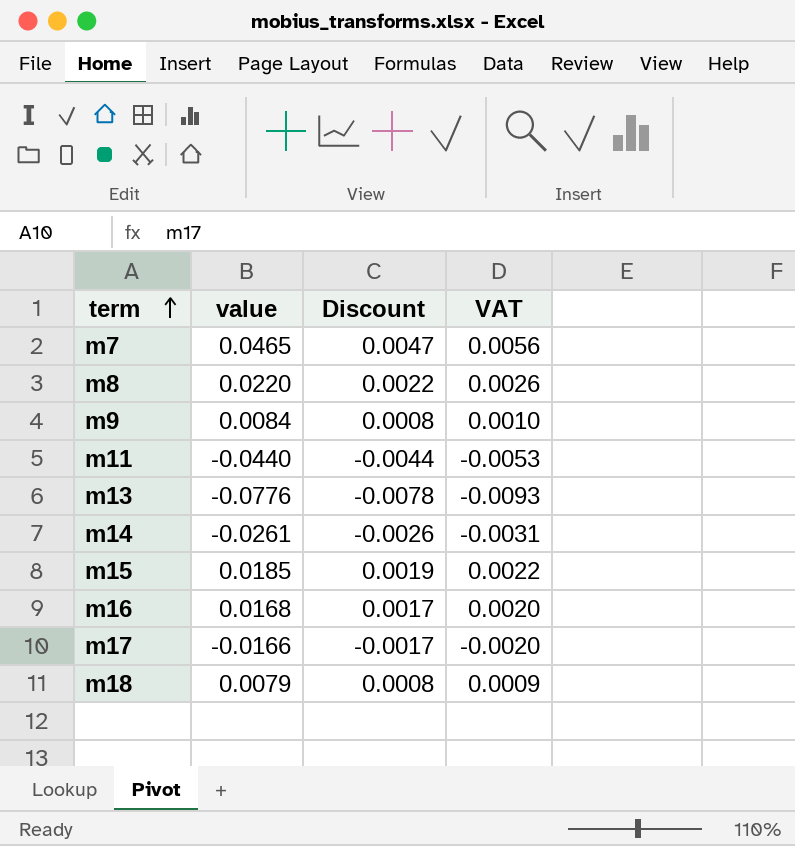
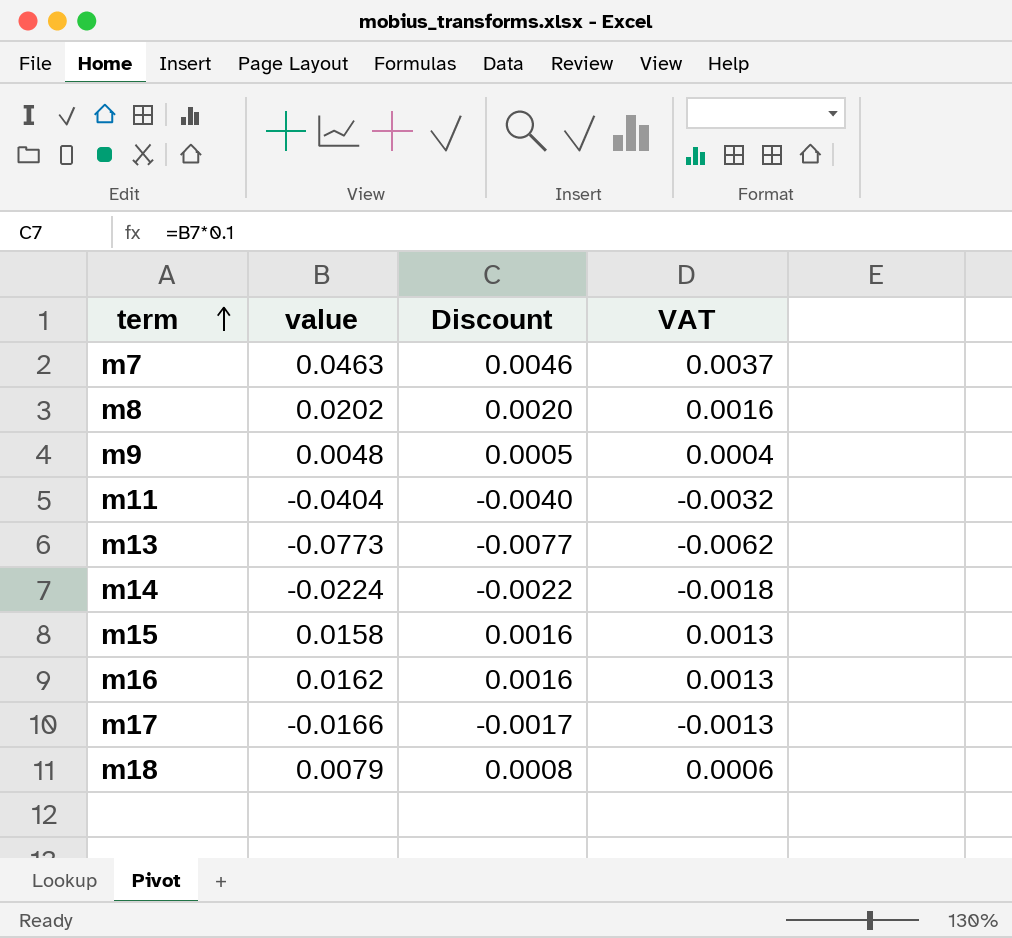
column VAT | formula: [value] * 0.12 -> [value] * 0.08
m7 | value: 0.0465 -> 0.0463
m7 | Discount: 0.0047 -> 0.0046
m8 | value: 0.0220 -> 0.0202
m8 | Discount: 0.0022 -> 0.0020
m9 | value: 0.0084 -> 0.0048
m9 | Discount: 0.0008 -> 0.0005
m11 | value: -0.0440 -> -0.0404
m11 | Discount: -0.0044 -> -0.0040
m13 | value: -0.0776 -> -0.0773
m13 | Discount: -0.0078 -> -0.0077
m14 | value: -0.0261 -> -0.0224
m14 | Discount: -0.0026 -> -0.0022
m15 | value: 0.0185 -> 0.0158
m15 | Discount: 0.0019 -> 0.0016
m16 | value: 0.0168 -> 0.0162
m16 | Discount: 0.0017 -> 0.0016

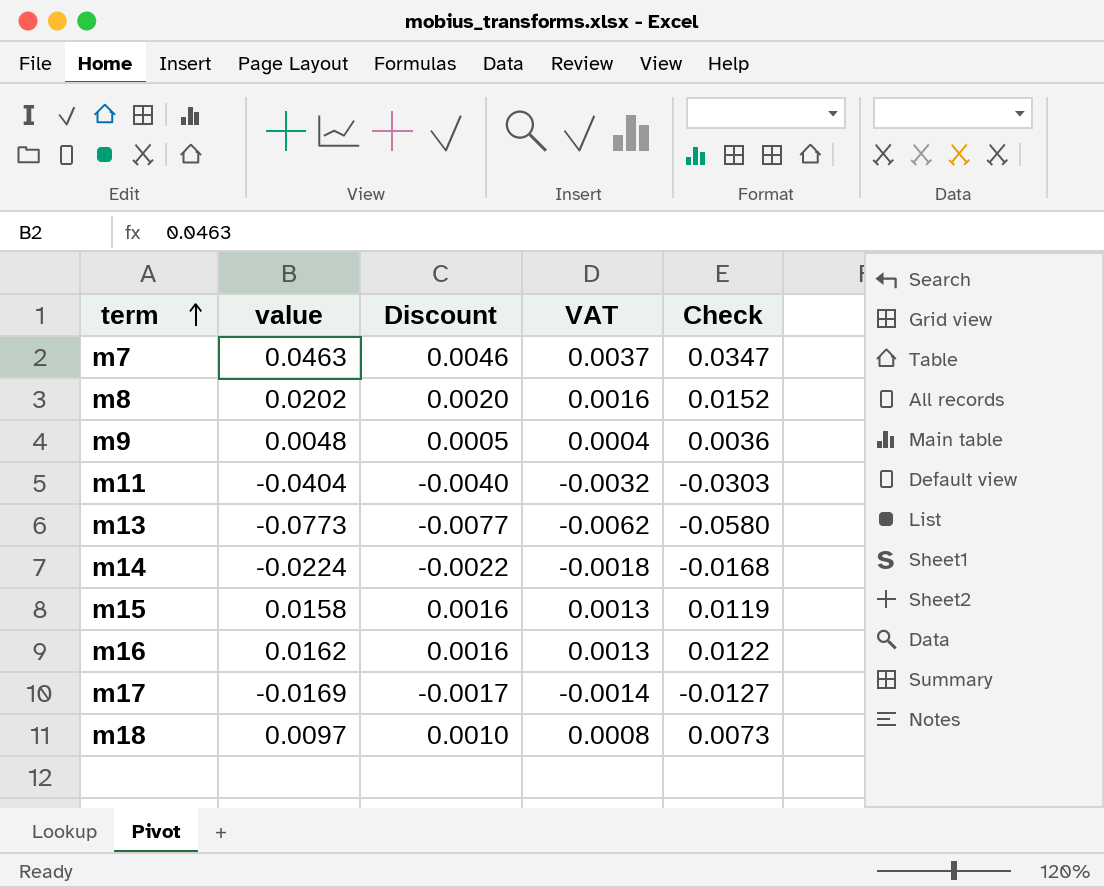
column Check | formula: none -> [value] * 0.75
m17 | value: -0.0166 -> -0.0169
m17 | VAT: -0.0013 -> -0.0014
m18 | value: 0.0079 -> 0.0097
m18 | Discount: 0.0008 -> 0.0010
m18 | VAT: 0.0006 -> 0.0008

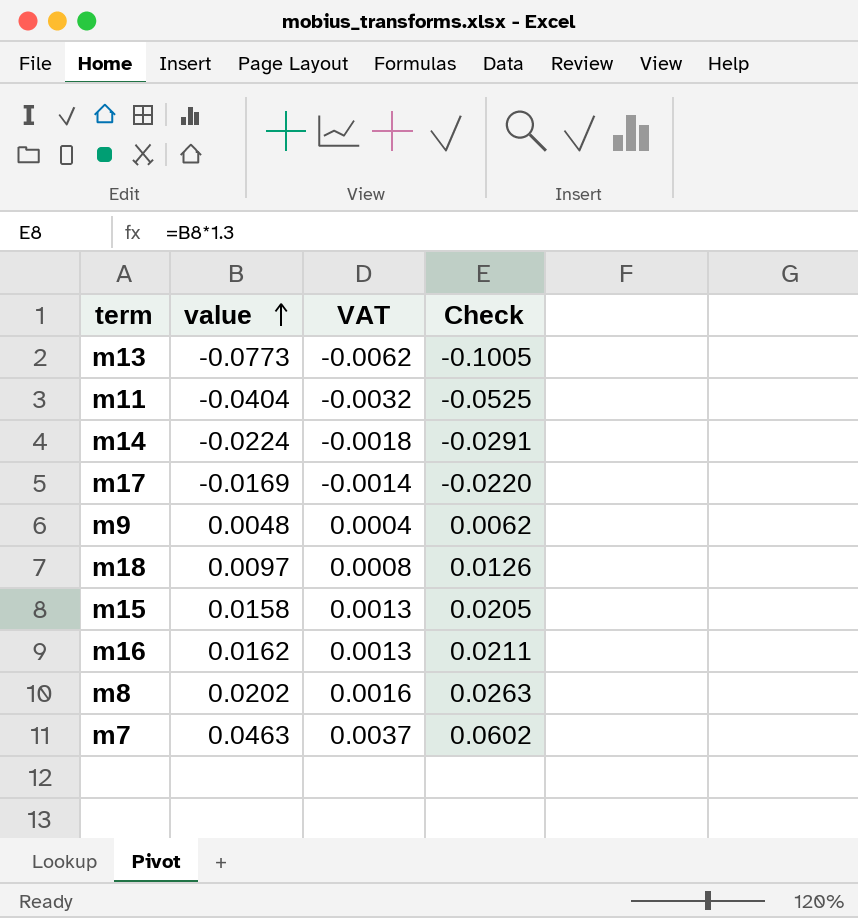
row order: term ascending -> value ascending
column Discount | formula: [value] * 0.1 -> none
column Check | formula: [value] * 0.75 -> [value] * 1.3

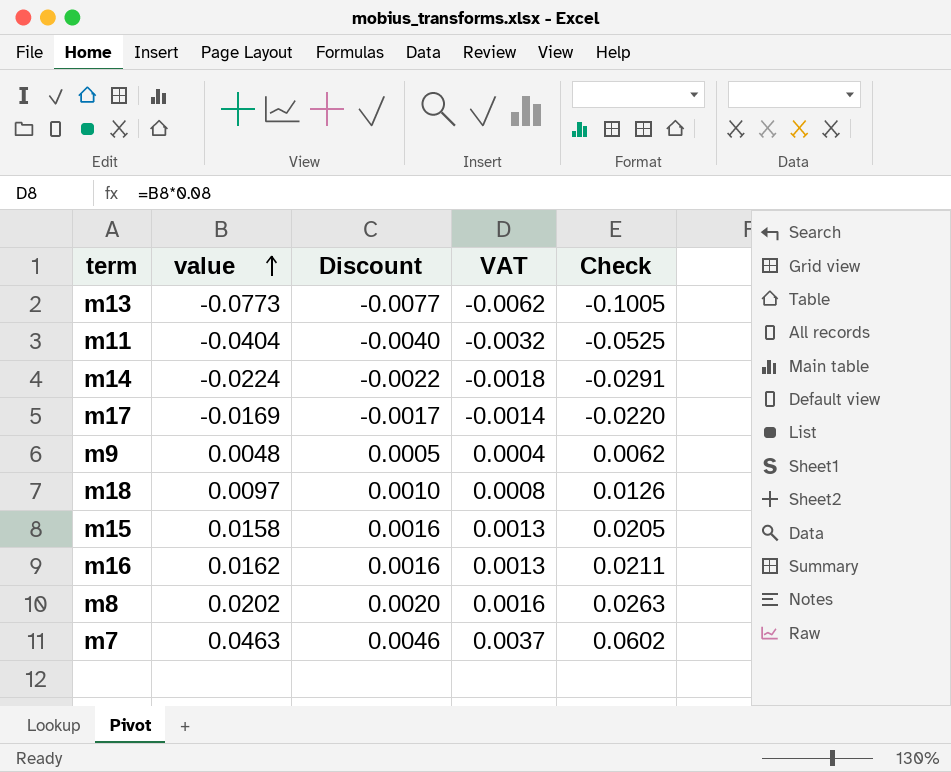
column Discount | formula: none -> [value] * 0.1

